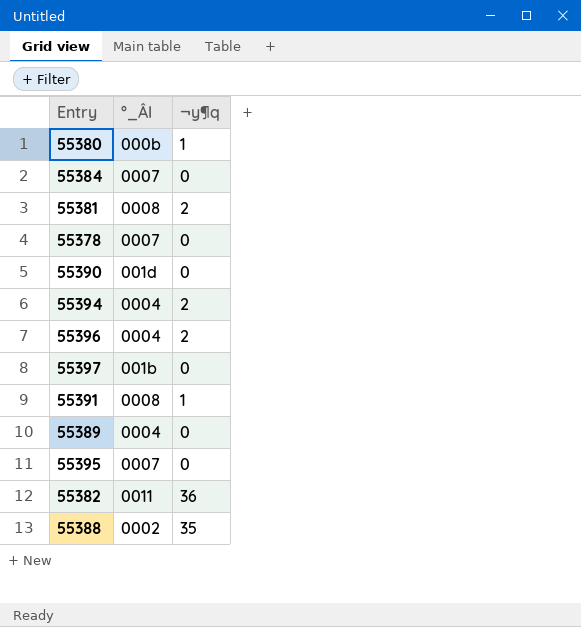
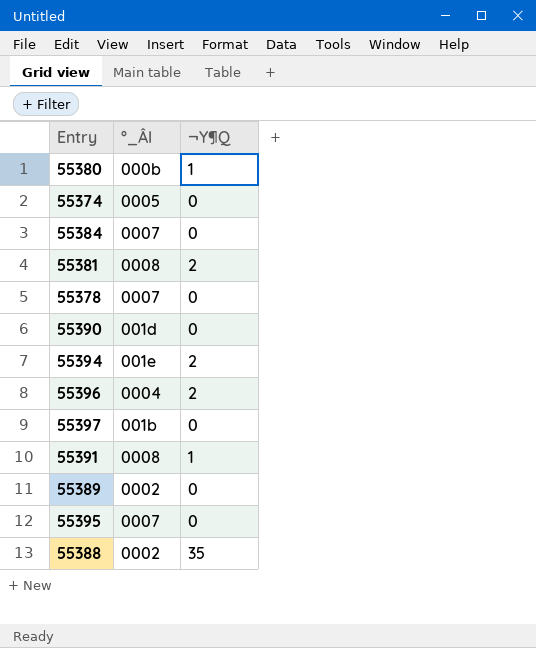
column name: ¬y¶q -> ¬Y¶Q
row 55382: 0011 | 36 -> none
row 55374: none -> 0005 | 0
55394 | °_ÂI: 0004 -> 001e
55389 | °_ÂI: 0004 -> 0002

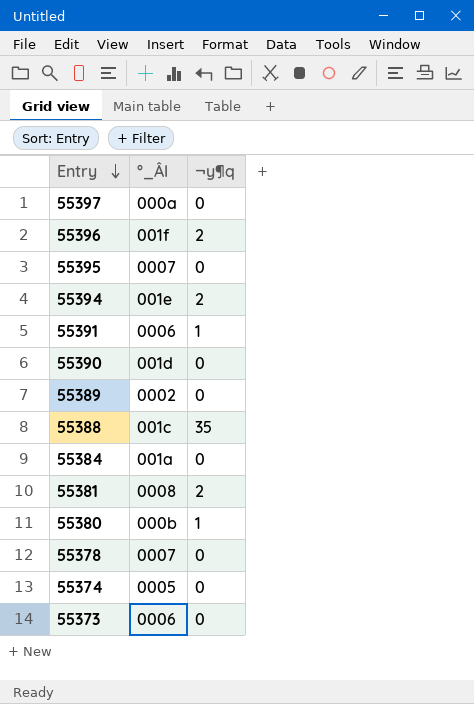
row order: none -> Entry descending
column name: ¬Y¶Q -> ¬y¶q
55397 | °_ÂI: 001b -> 000a
55396 | °_ÂI: 0004 -> 001f
55391 | °_ÂI: 0008 -> 0006
55388 | °_ÂI: 0002 -> 001c
55384 | °_ÂI: 0007 -> 001a
row 55373: none -> 0006 | 0

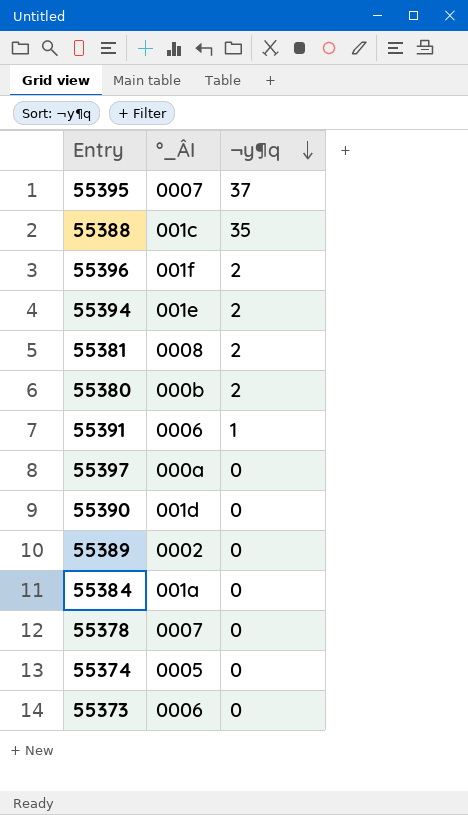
row order: Entry descending -> ¬y¶q descending
55395 | ¬y¶q: 0 -> 37
55380 | ¬y¶q: 1 -> 2

